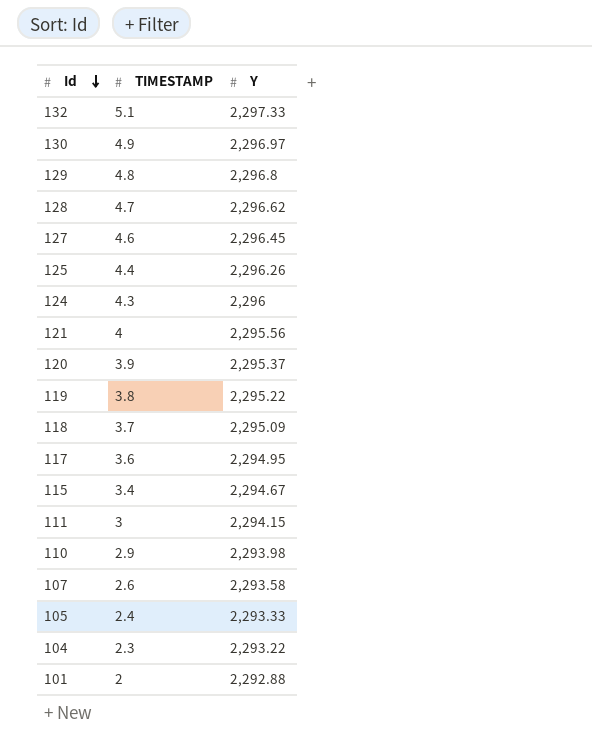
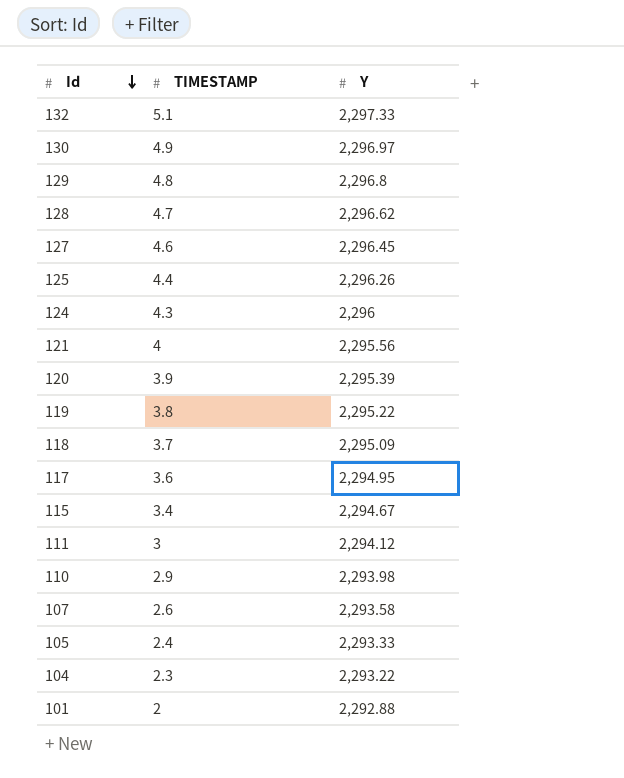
120 | Y: 2,295.37 -> 2,295.39
111 | Y: 2,294.15 -> 2,294.12

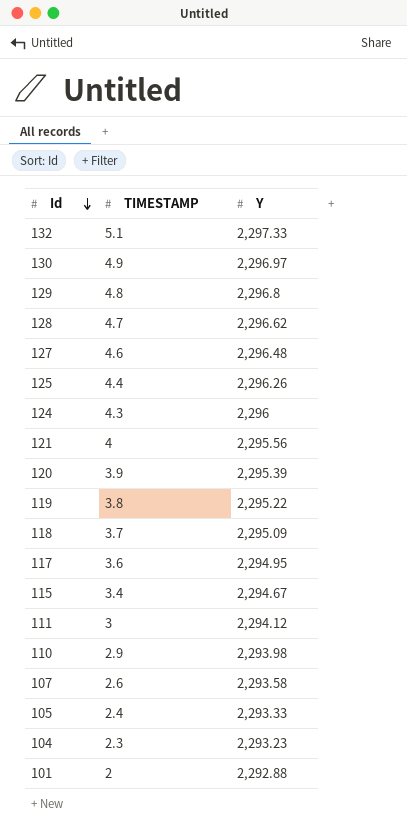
127 | Y: 2,296.45 -> 2,296.48
104 | Y: 2,293.22 -> 2,293.23

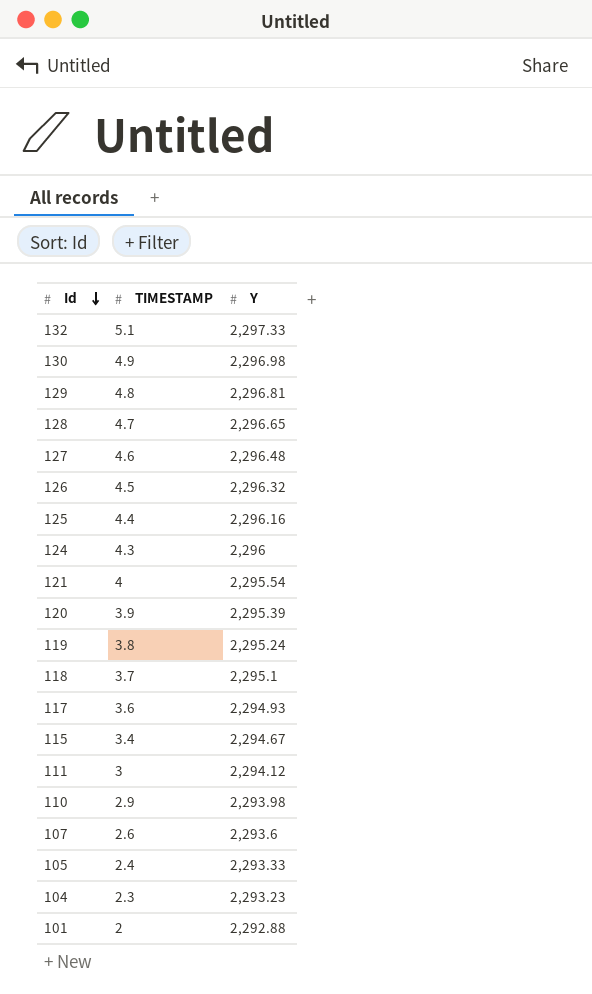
130 | Y: 2,296.97 -> 2,296.98
129 | Y: 2,296.8 -> 2,296.81
128 | Y: 2,296.62 -> 2,296.65
row 126: none -> 4.5 | 2,296.32
125 | Y: 2,296.26 -> 2,296.16
121 | Y: 2,295.56 -> 2,295.54
119 | Y: 2,295.22 -> 2,295.24
118 | Y: 2,295.09 -> 2,295.1
117 | Y: 2,294.95 -> 2,294.93
107 | Y: 2,293.58 -> 2,293.6

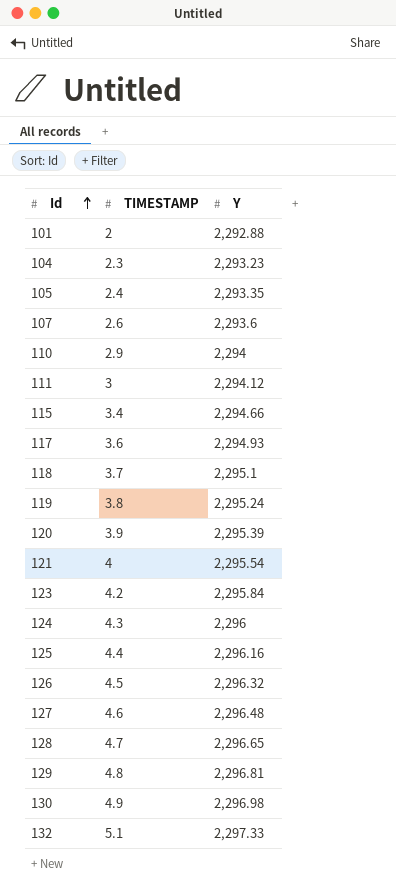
row order: Id descending -> Id ascending
105 | Y: 2,293.33 -> 2,293.35
110 | Y: 2,293.98 -> 2,294
115 | Y: 2,294.67 -> 2,294.66
row 123: none -> 4.2 | 2,295.84

